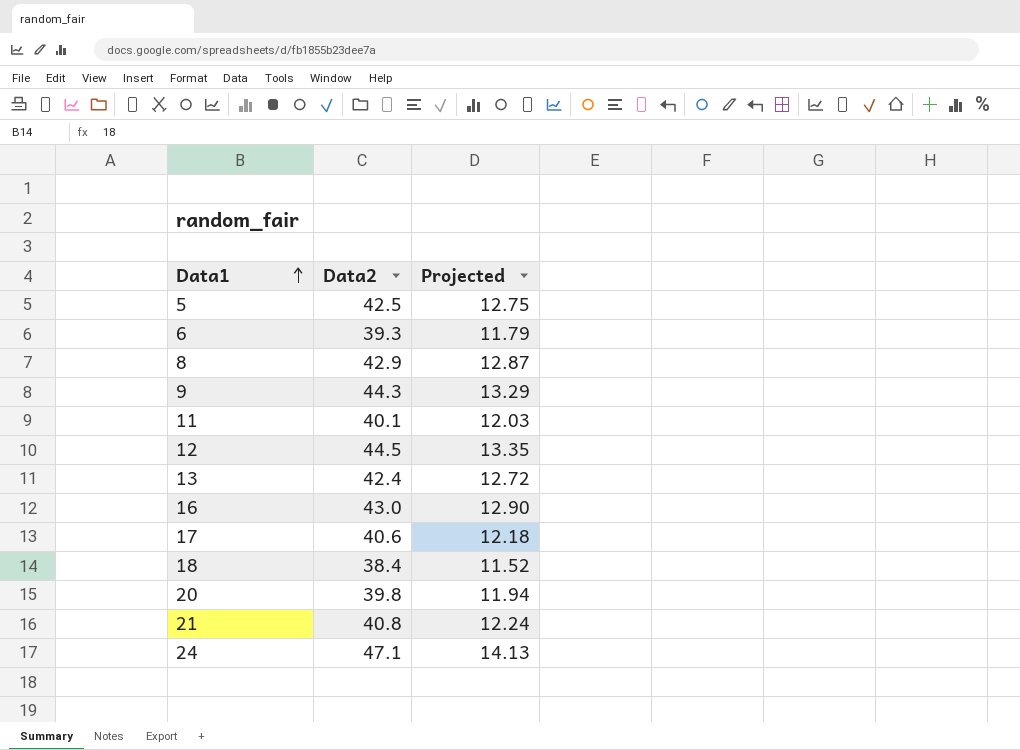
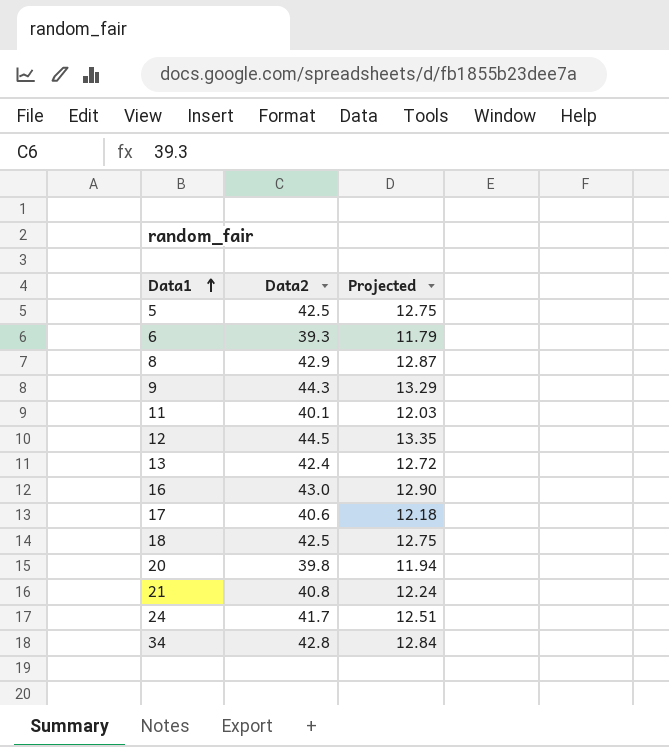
18 | Data2: 38.4 -> 42.5
18 | Projected: 11.52 -> 12.75
24 | Data2: 47.1 -> 41.7
24 | Projected: 14.13 -> 12.51
row 34: none -> 42.8 | 12.84

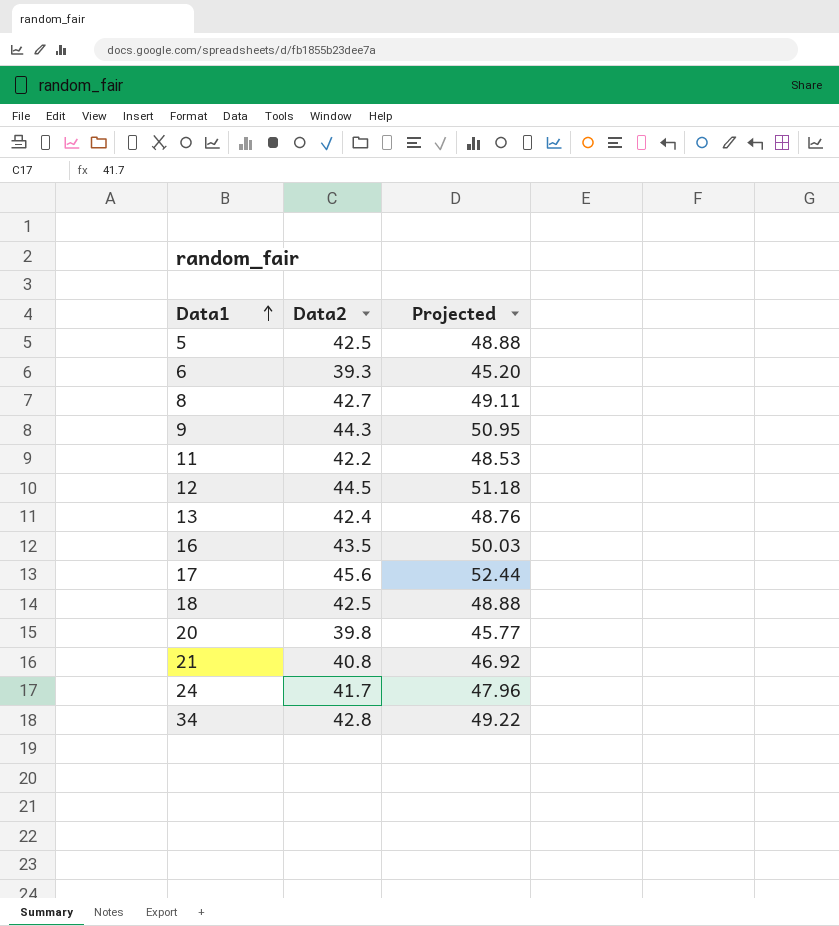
column Projected | formula: [Data2] * 0.3 -> [Data2] * 1.15
8 | Data2: 42.9 -> 42.7
11 | Data2: 40.1 -> 42.2
16 | Data2: 43.0 -> 43.5
17 | Data2: 40.6 -> 45.6

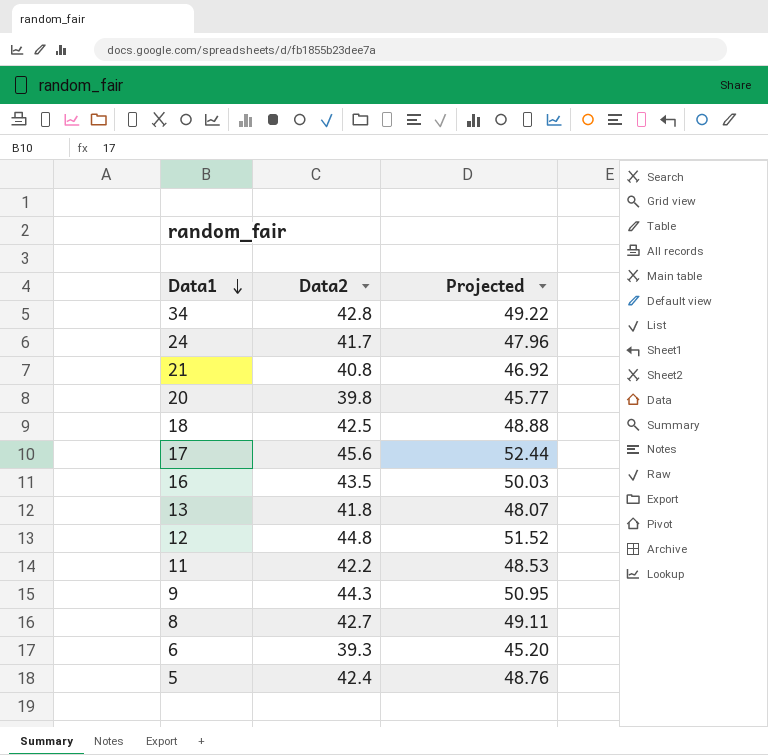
row order: Data1 ascending -> Data1 descending
13 | Data2: 42.4 -> 41.8
13 | Projected: 48.76 -> 48.07
12 | Data2: 44.5 -> 44.8
12 | Projected: 51.18 -> 51.52
5 | Data2: 42.5 -> 42.4
5 | Projected: 48.88 -> 48.76

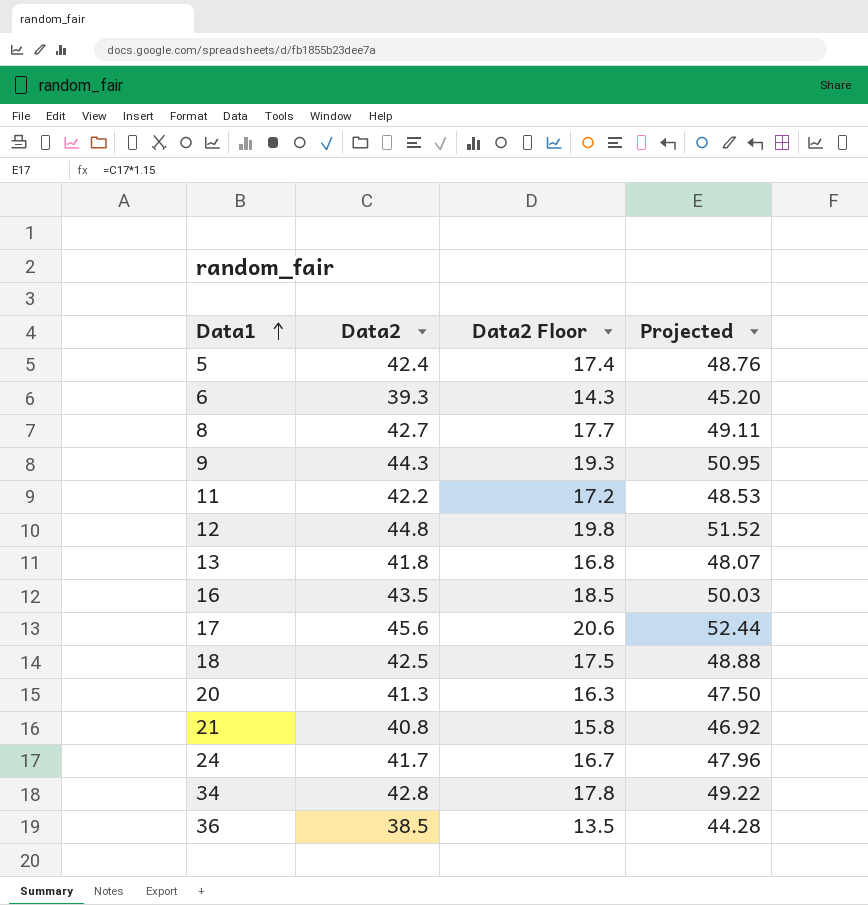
row order: Data1 descending -> Data1 ascending
column Data2 Floor | formula: none -> [Data2] - 25
20 | Data2: 39.8 -> 41.3
20 | Projected: 45.77 -> 47.50
row 36: none -> 38.5 | 13.5 | 44.28

